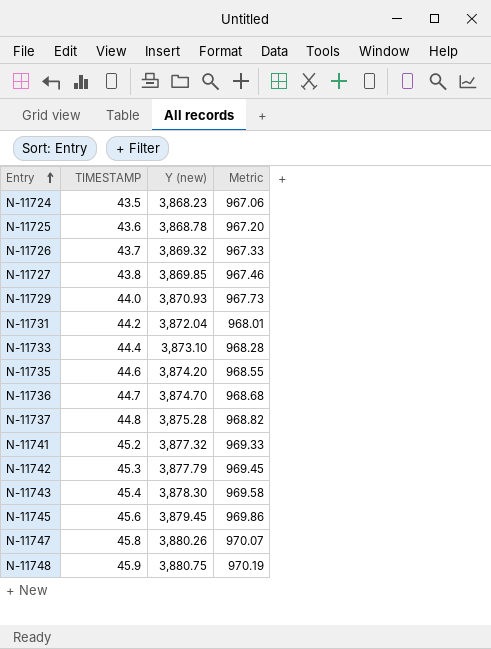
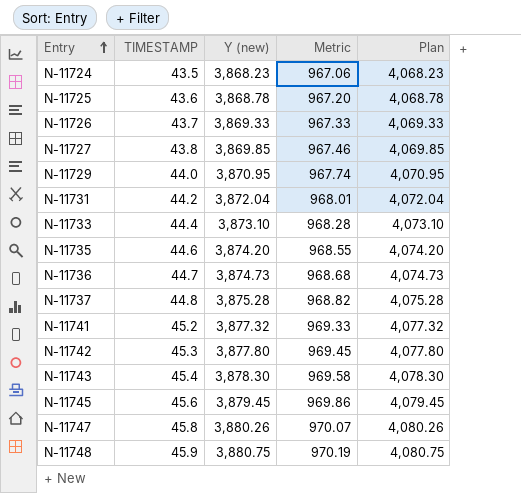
column Plan | formula: none -> [Y (new)] + 200
N-11726 | Y (new): 3,869.32 -> 3,869.33
N-11729 | Y (new): 3,870.93 -> 3,870.95
N-11729 | Metric: 967.73 -> 967.74
N-11736 | Y (new): 3,874.70 -> 3,874.73
N-11742 | Y (new): 3,877.79 -> 3,877.80

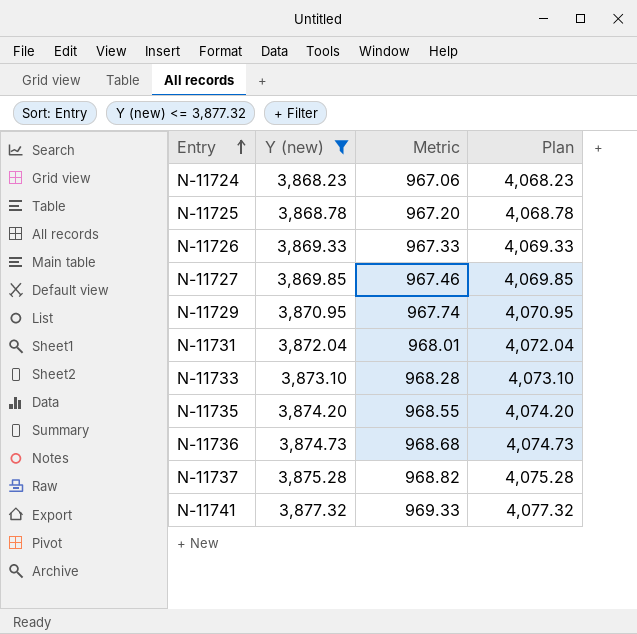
filter: none -> Y (new) <= 3,877.32
column TIMESTAMP | position: 2 -> none

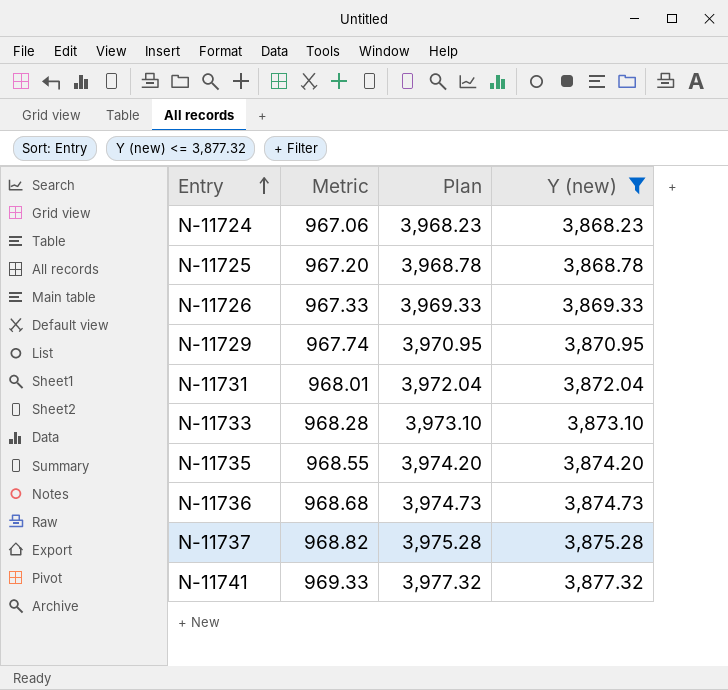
column Plan | formula: [Y (new)] + 200 -> [Y (new)] + 100
column Y (new) | position: 2 -> 4
row N-11727: 3,869.85 | 967.46 | 4,069.85 -> none

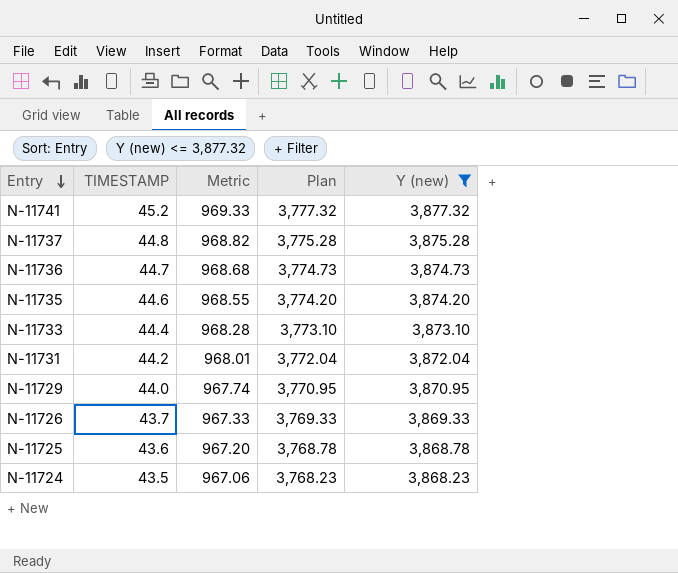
row order: Entry ascending -> Entry descending
column TIMESTAMP | position: none -> 2
column Plan | formula: [Y (new)] + 100 -> [Y (new)] - 100

